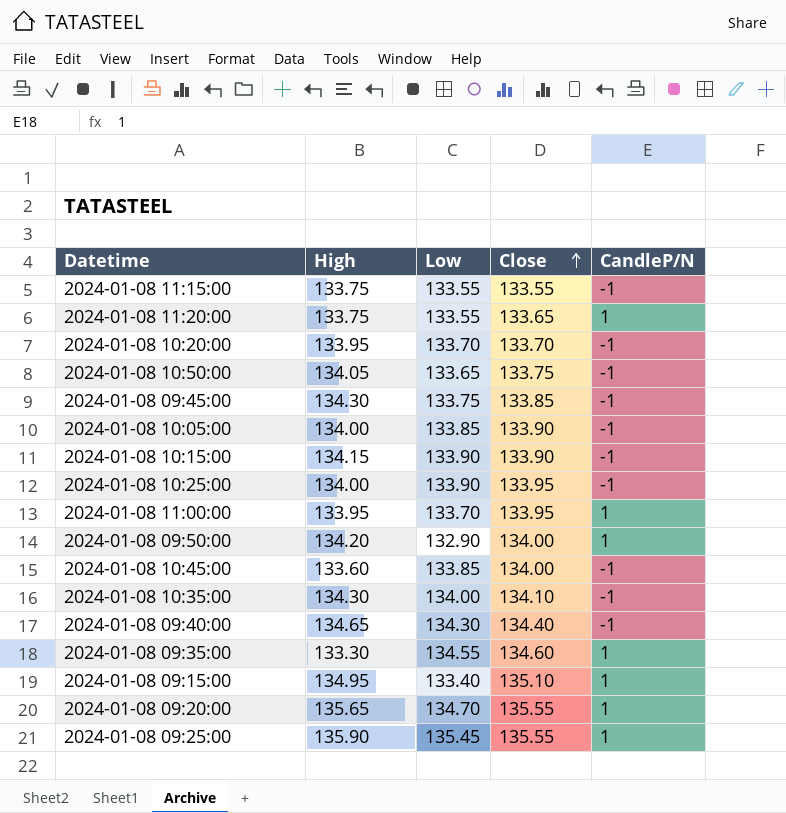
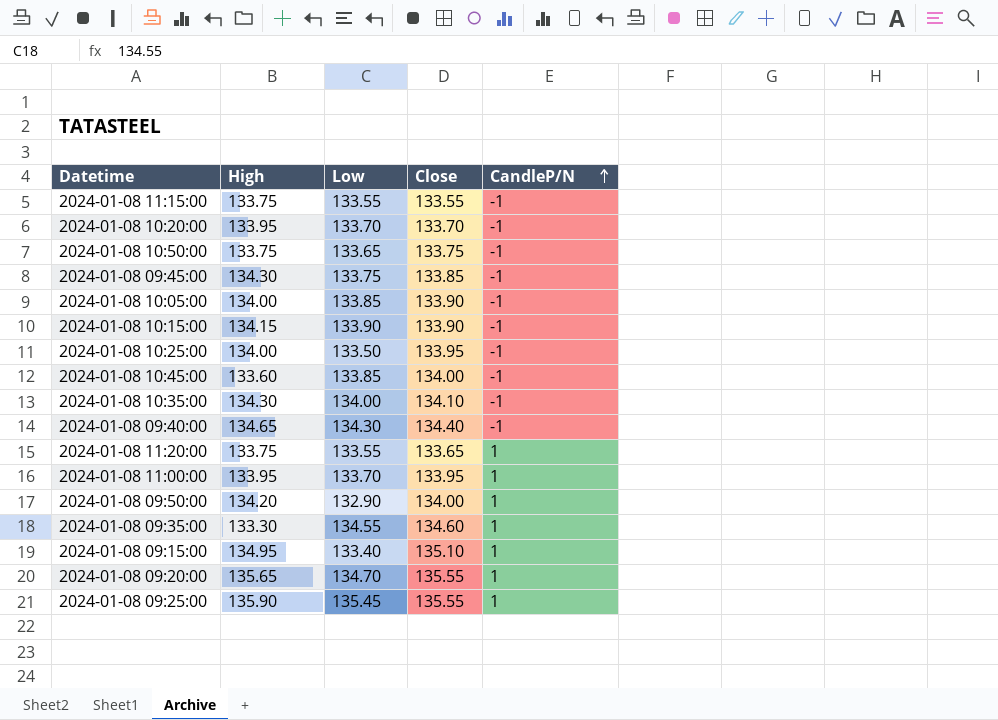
row order: Close ascending -> CandleP/N ascending
2024-01-08 10:50:00 | High: 134.05 -> 133.75
2024-01-08 10:25:00 | Low: 133.90 -> 133.50

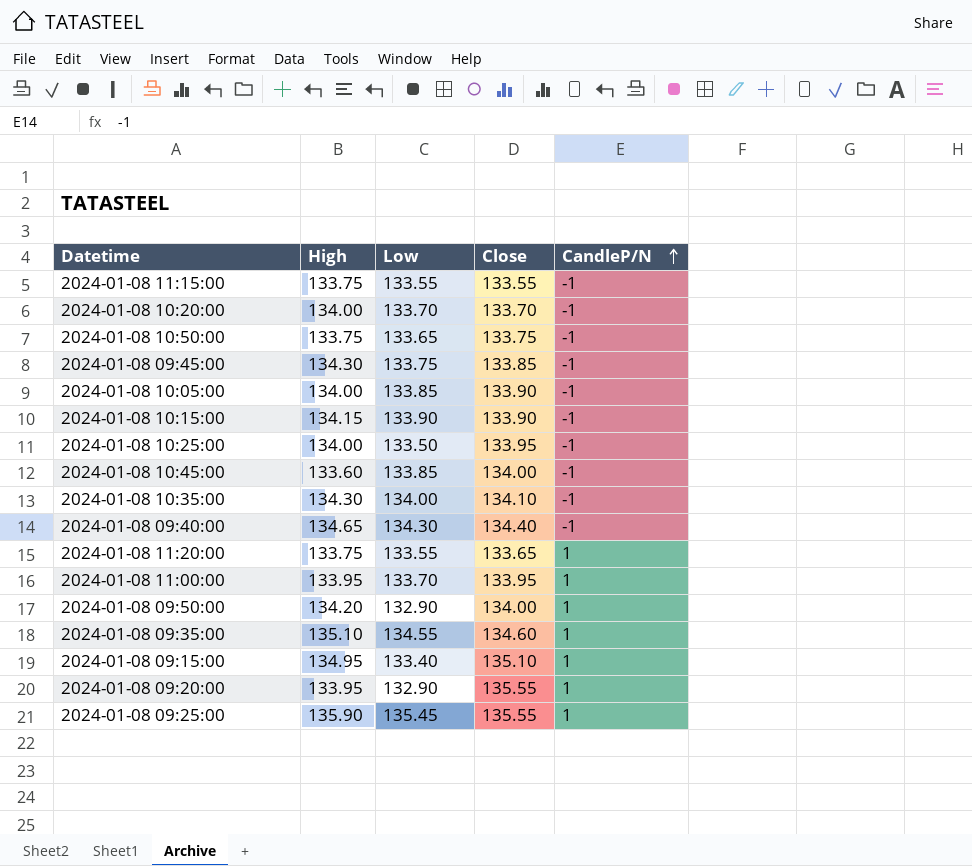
2024-01-08 10:20:00 | High: 133.95 -> 134.00
2024-01-08 09:35:00 | High: 133.30 -> 135.10
2024-01-08 09:20:00 | High: 135.65 -> 133.95
2024-01-08 09:20:00 | Low: 134.70 -> 132.90

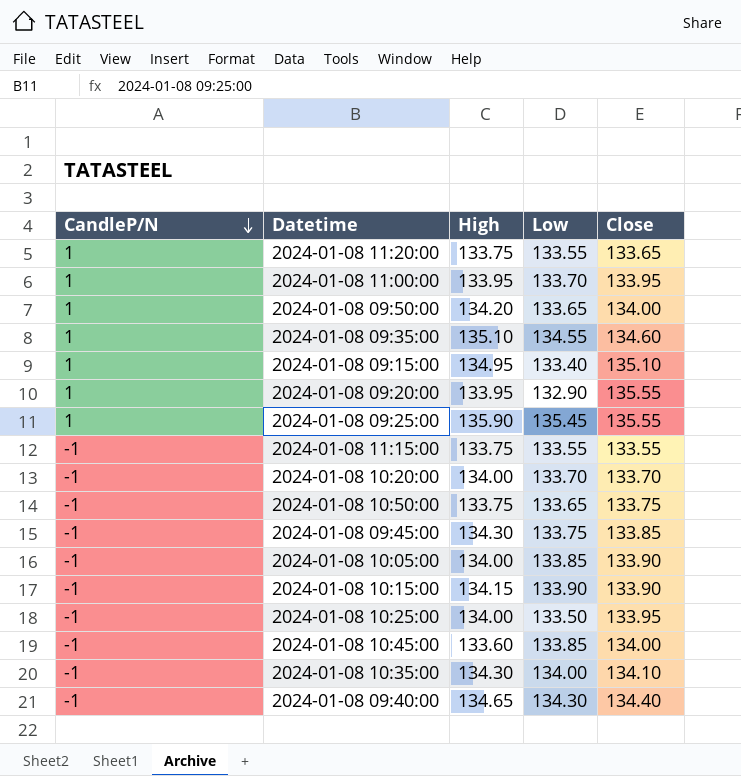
row order: CandleP/N ascending -> CandleP/N descending
column CandleP/N | position: 5 -> 1
2024-01-08 09:50:00 | Low: 132.90 -> 133.65

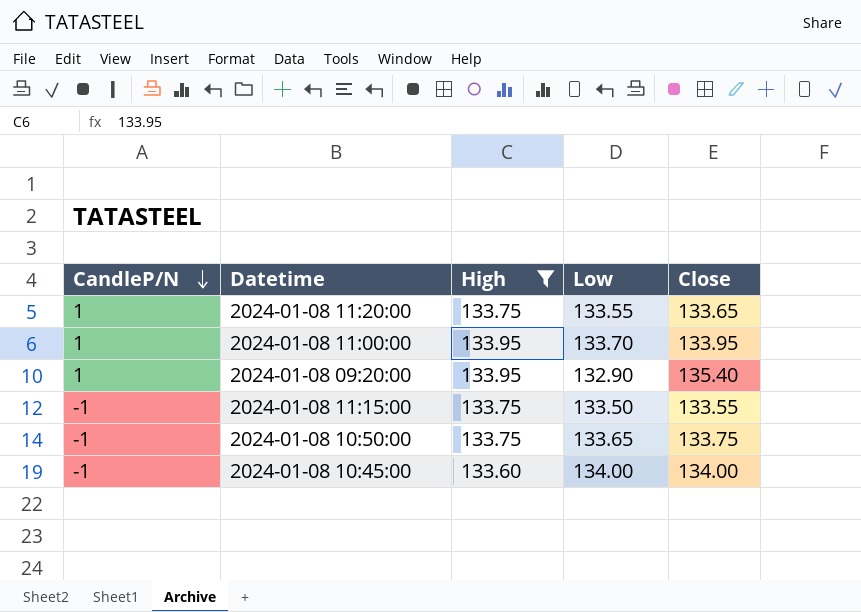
filter: none -> High <= 133.95
2024-01-08 09:20:00 | Close: 135.55 -> 135.40
2024-01-08 11:15:00 | Low: 133.55 -> 133.50
2024-01-08 10:45:00 | Low: 133.85 -> 134.00

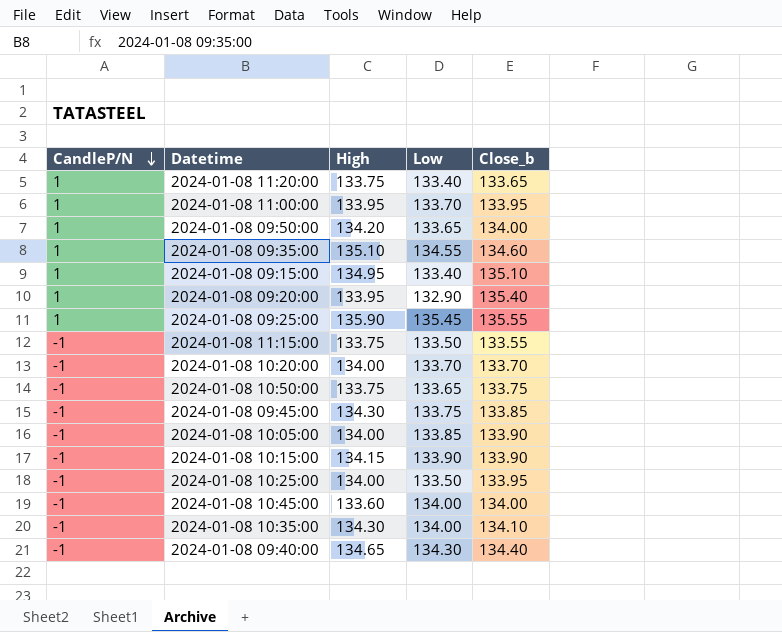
filter: High <= 133.95 -> none
column name: Close -> Close_b
2024-01-08 11:20:00 | Low: 133.55 -> 133.40

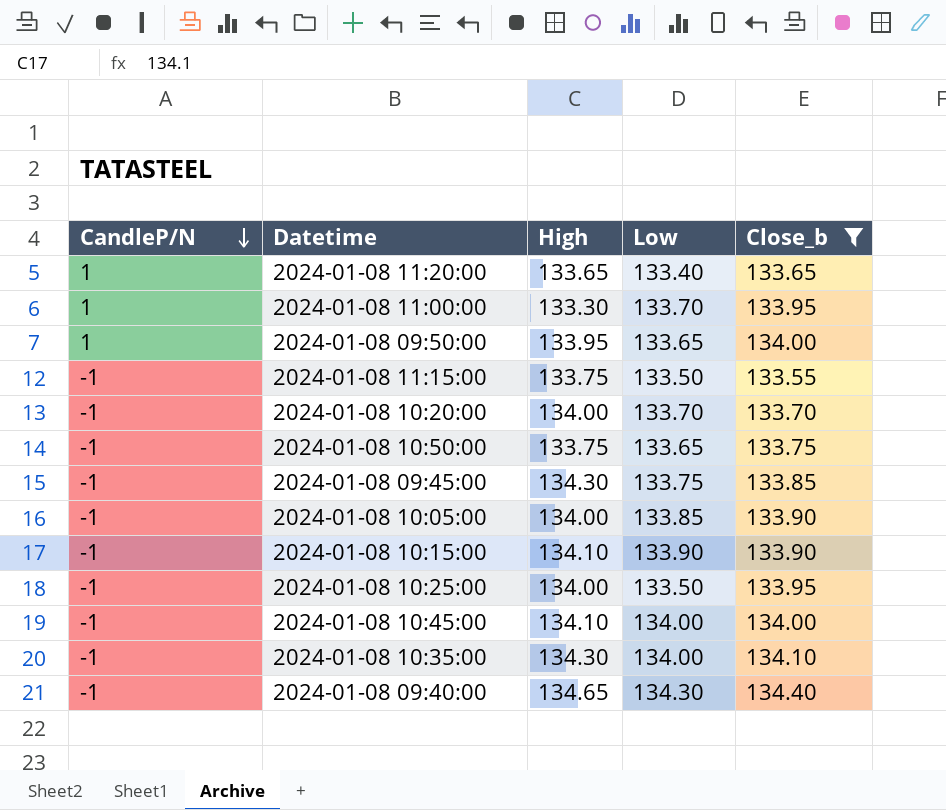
filter: none -> Close_b <= 134.40
2024-01-08 11:20:00 | High: 133.75 -> 133.65
2024-01-08 11:00:00 | High: 133.95 -> 133.30
2024-01-08 09:50:00 | High: 134.20 -> 133.95
2024-01-08 10:15:00 | High: 134.15 -> 134.10
2024-01-08 10:45:00 | High: 133.60 -> 134.10

